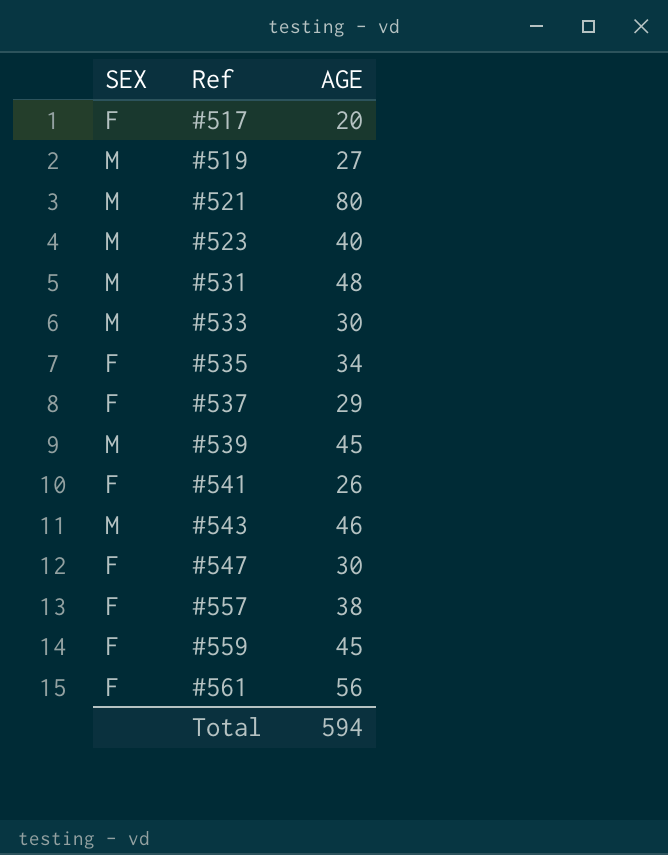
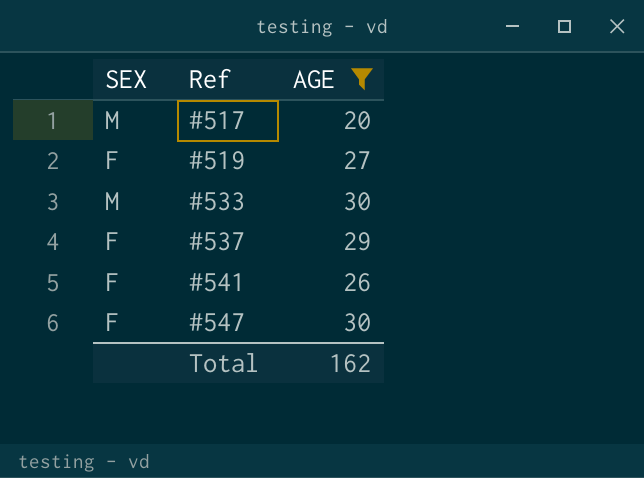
filter: none -> AGE <= 30
#517 | SEX: F -> M
#519 | SEX: M -> F
Total | AGE: 594 -> 162

